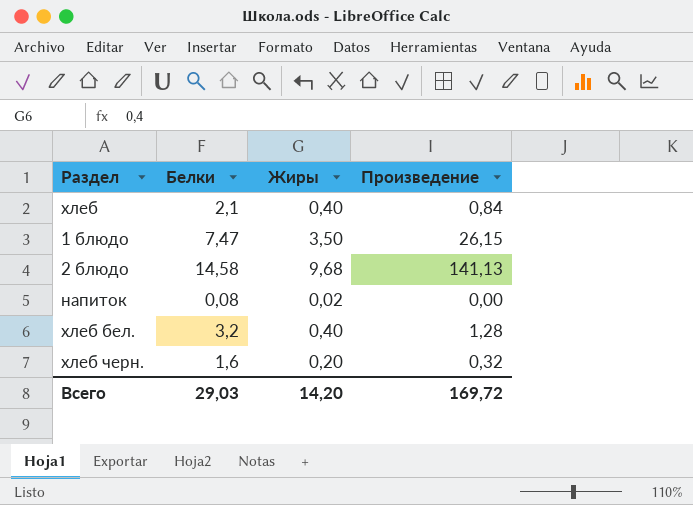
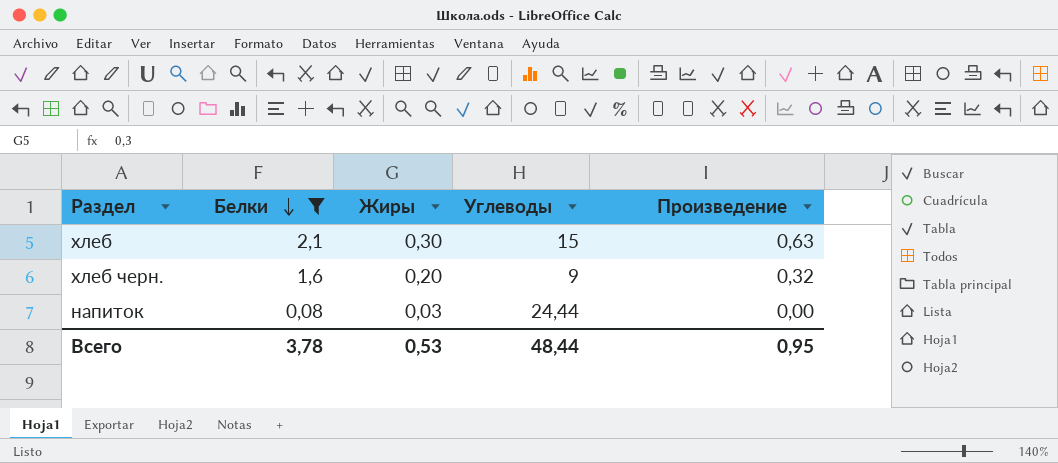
filter: none -> Белки <= 2,1
row order: none -> Белки descending
column Углеводы | position: none -> 4
хлеб | Жиры: 0,40 -> 0,30
хлеб | Произведение: 0,84 -> 0,63
напиток | Жиры: 0,02 -> 0,03
Всего | Белки: 29,03 -> 3,78
Всего | Жиры: 14,20 -> 0,53
Всего | Произведение: 169,72 -> 0,95

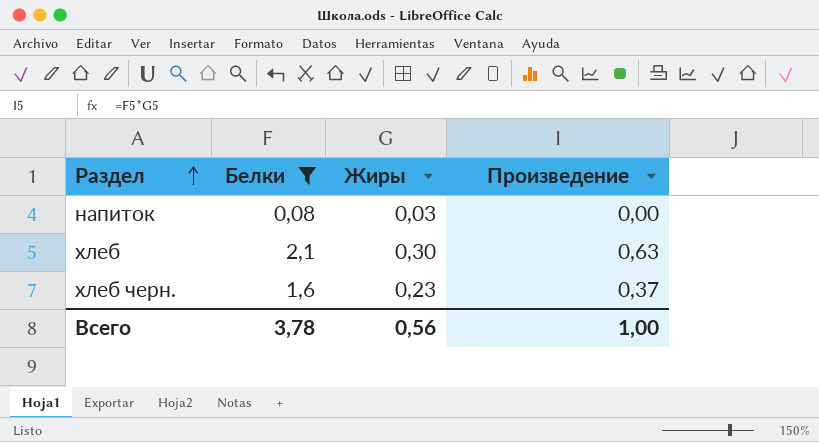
row order: Белки descending -> Раздел ascending
column Углеводы | position: 4 -> none
хлеб черн. | Жиры: 0,20 -> 0,23
хлеб черн. | Произведение: 0,32 -> 0,37
Всего | Жиры: 0,53 -> 0,56
Всего | Произведение: 0,95 -> 1,00

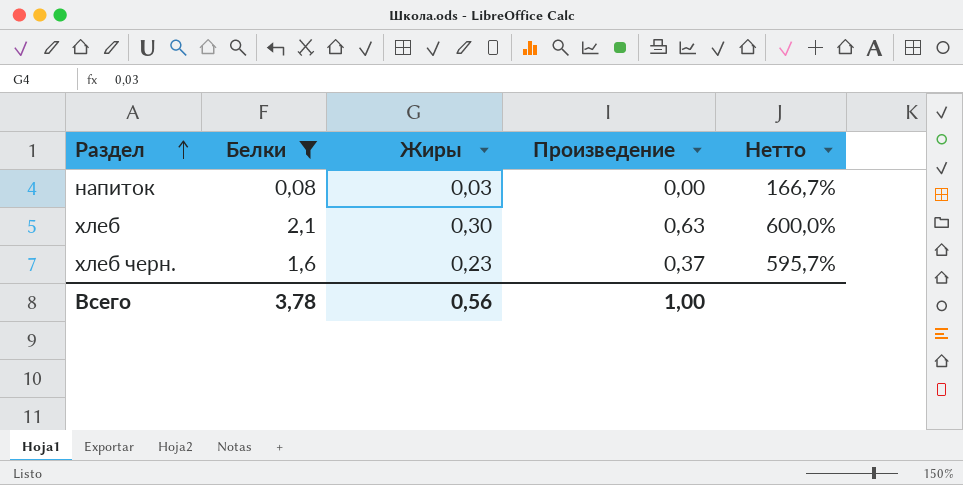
column Нетто | formula: none -> ([Белки] - [Жиры]) / [Жиры]

